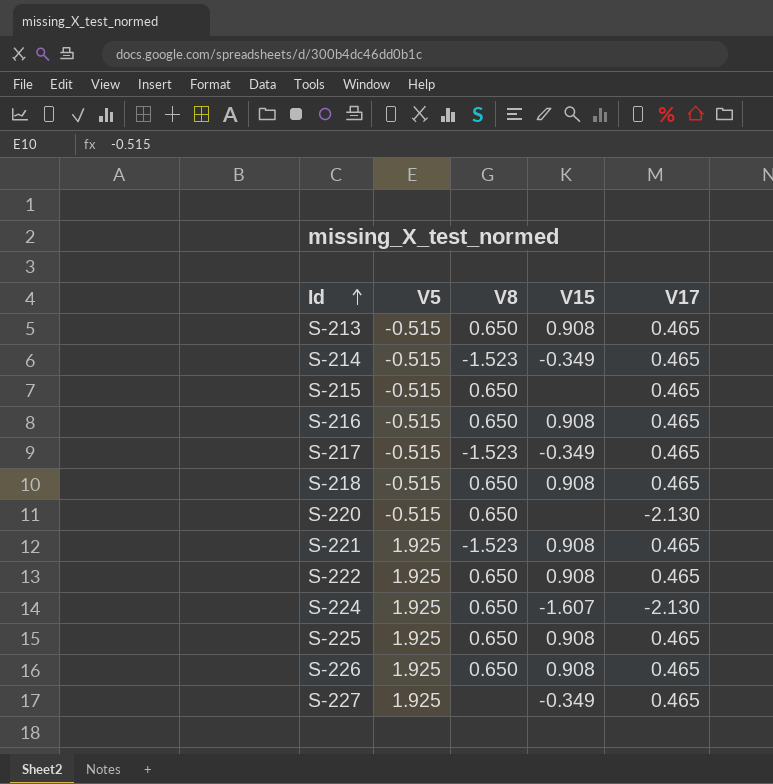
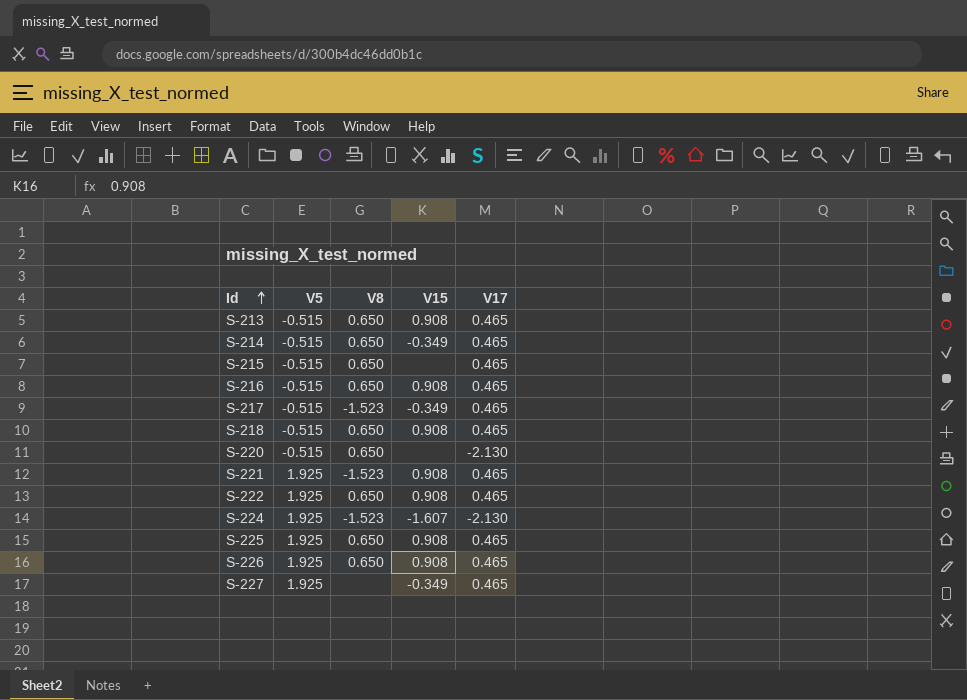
S-214 | V8: -1.523 -> 0.650
S-224 | V8: 0.650 -> -1.523

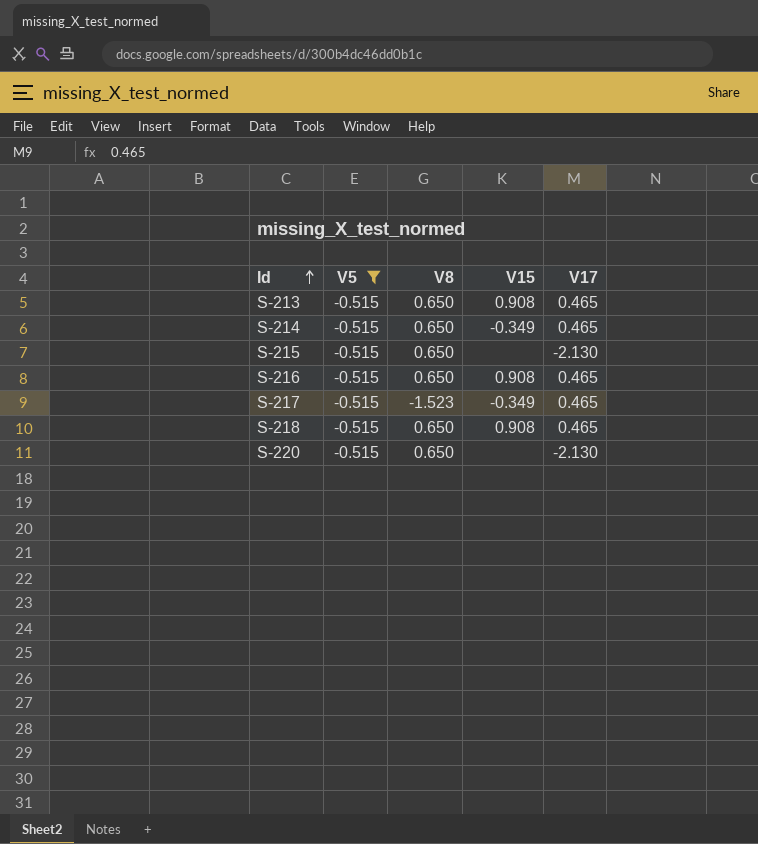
filter: none -> V5 = -0.515
S-215 | V17: 0.465 -> -2.130

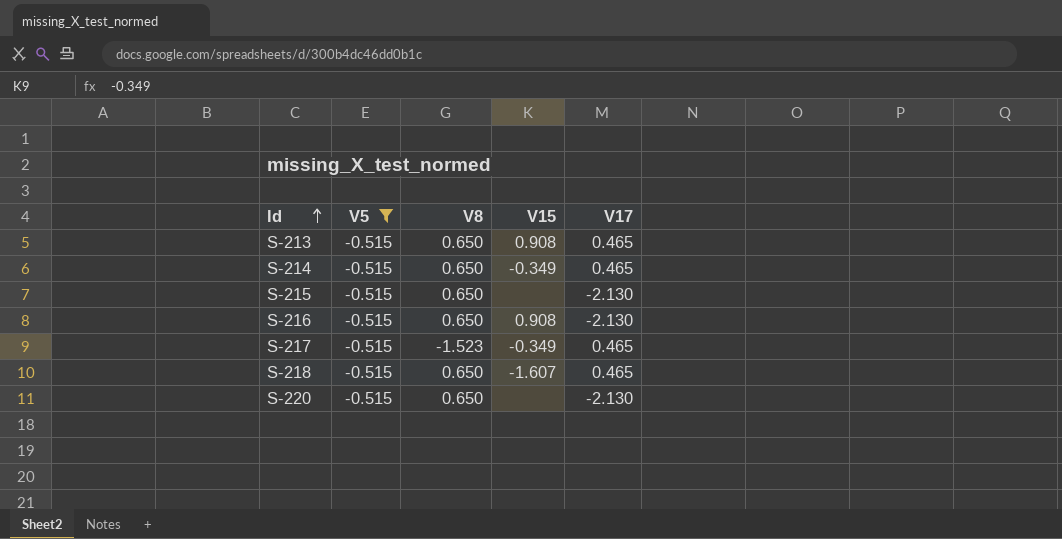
S-216 | V17: 0.465 -> -2.130
S-218 | V15: 0.908 -> -1.607

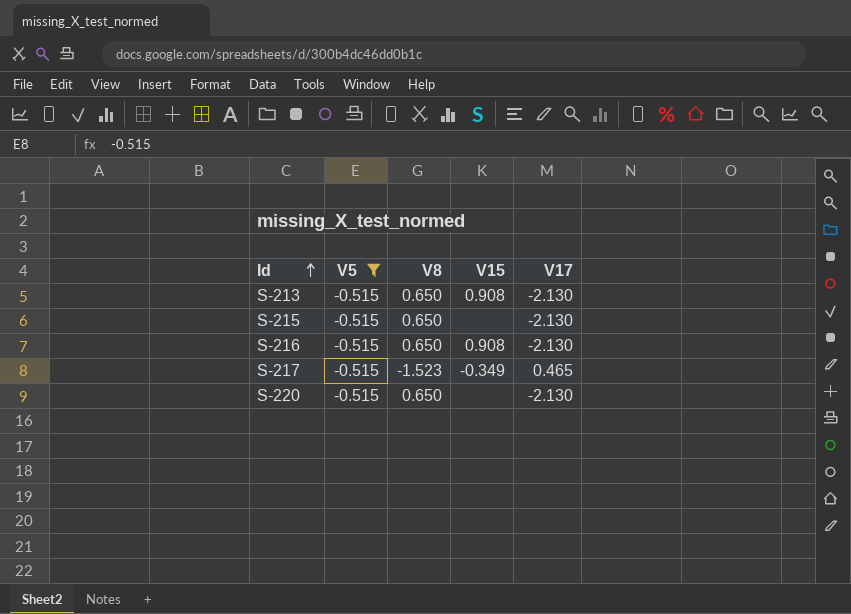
row S-214: -0.515 | 0.650 | -0.349 | 0.465 -> none
row S-218: -0.515 | 0.650 | -1.607 | 0.465 -> none
S-213 | V17: 0.465 -> -2.130

